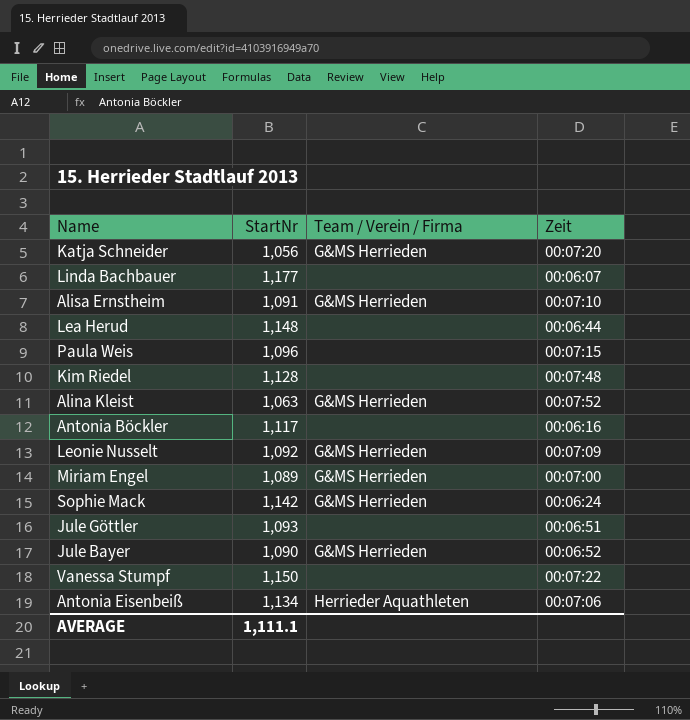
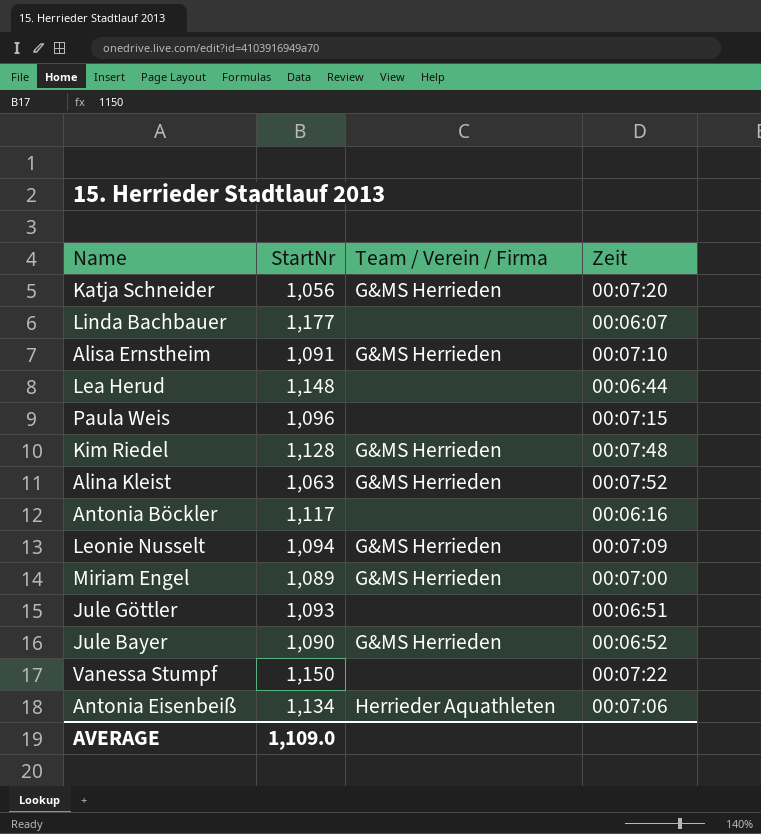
row Sophie Mack: 1,142 | G&MS Herrieden | 00:06:24 -> none
Kim Riedel | Team / Verein / Firma: none -> G&MS Herrieden
Leonie Nusselt | StartNr: 1,092 -> 1,094
AVERAGE | StartNr: 1,111.1 -> 1,109.0

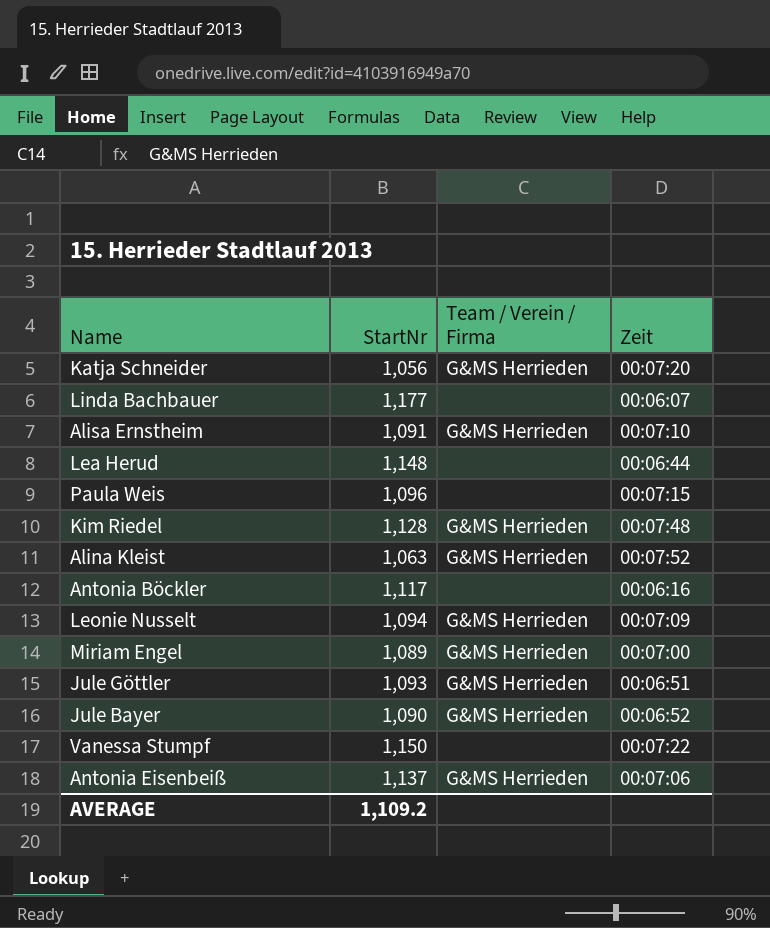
Jule Göttler | Team / Verein / Firma: none -> G&MS Herrieden
Antonia Eisenbeiß | StartNr: 1,134 -> 1,137
Antonia Eisenbeiß | Team / Verein / Firma: Herrieder Aquathleten -> G&MS Herrieden
AVERAGE | StartNr: 1,109.0 -> 1,109.2

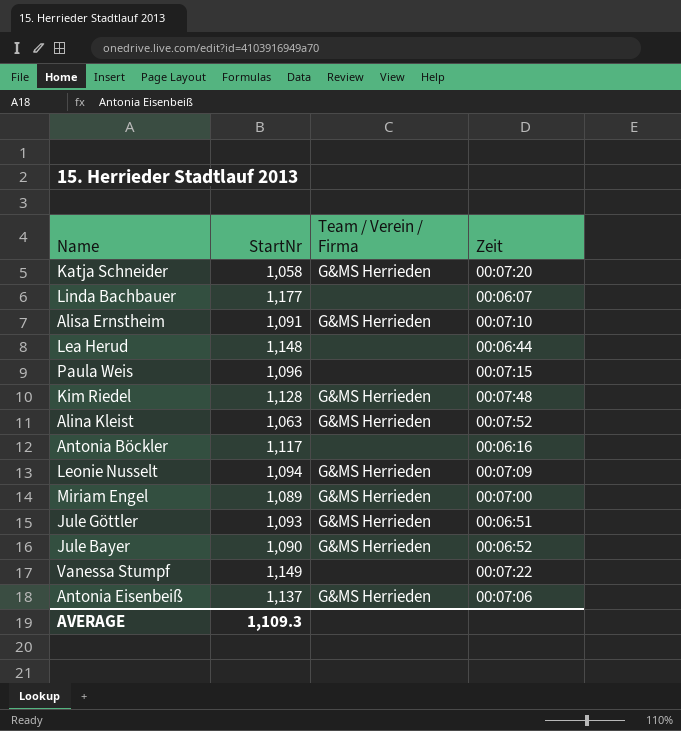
Katja Schneider | StartNr: 1,056 -> 1,058
Vanessa Stumpf | StartNr: 1,150 -> 1,149
AVERAGE | StartNr: 1,109.2 -> 1,109.3

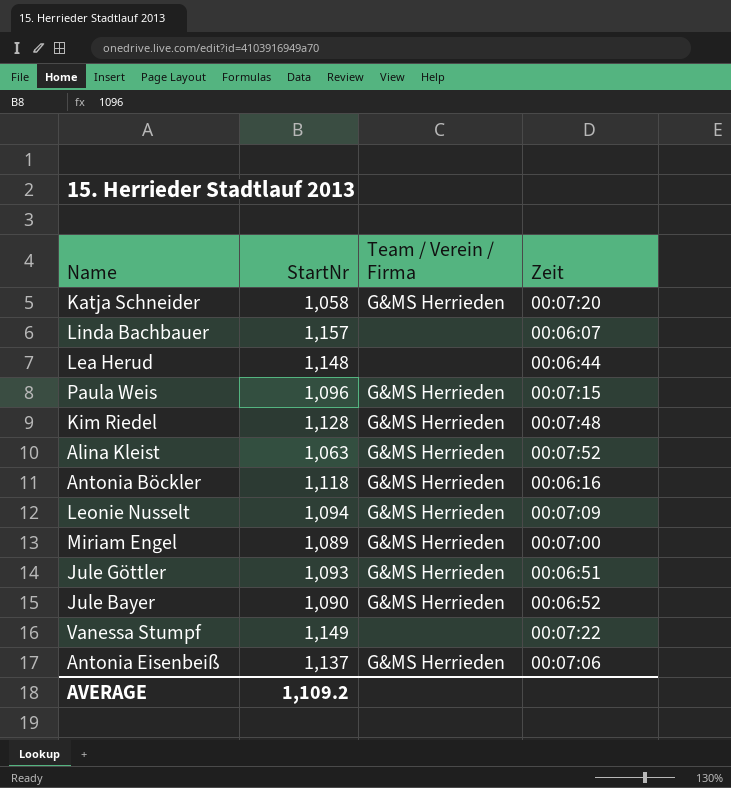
row Alisa Ernstheim: 1,091 | G&MS Herrieden | 00:07:10 -> none
Linda Bachbauer | StartNr: 1,177 -> 1,157
Paula Weis | Team / Verein / Firma: none -> G&MS Herrieden
Antonia Böckler | StartNr: 1,117 -> 1,118
Antonia Böckler | Team / Verein / Firma: none -> G&MS Herrieden
AVERAGE | StartNr: 1,109.3 -> 1,109.2

